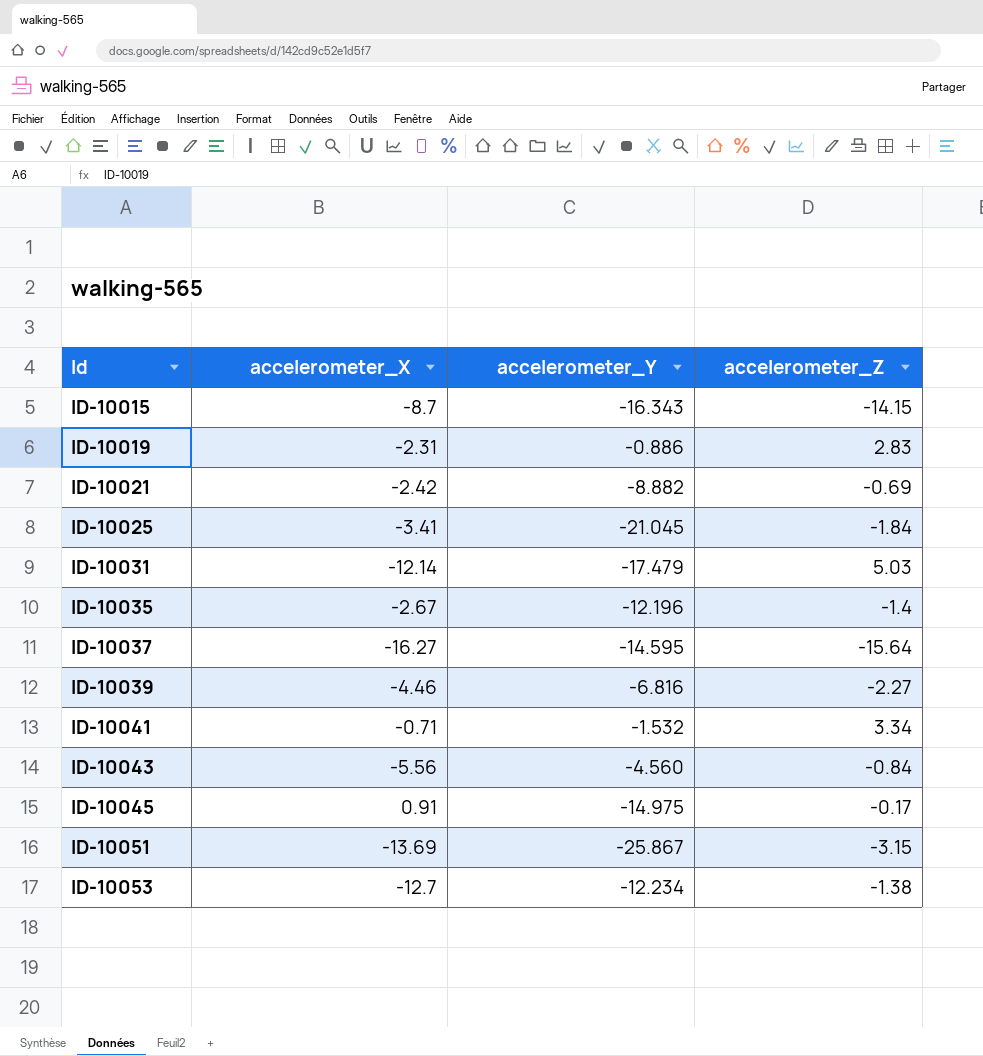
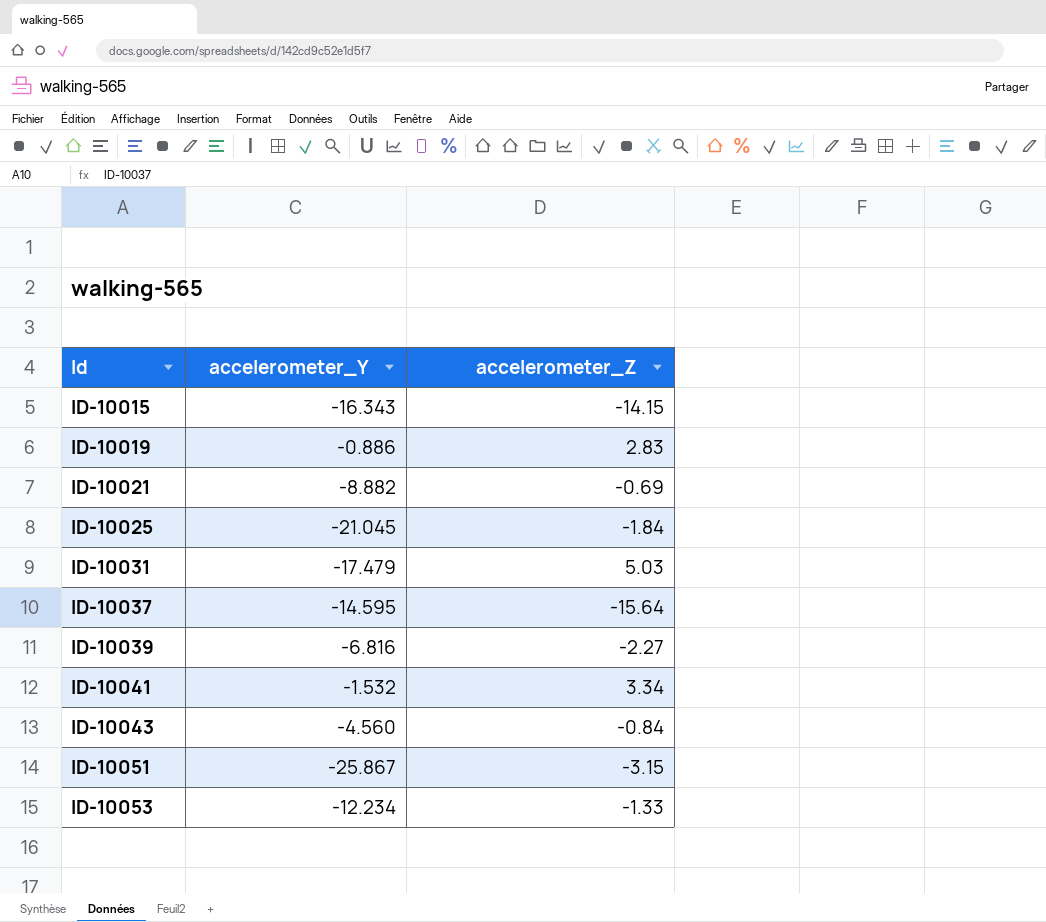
column accelerometer_X | position: 2 -> none
row ID-10035: -2.67 | -12.196 | -1.4 -> none
row ID-10045: 0.91 | -14.975 | -0.17 -> none
ID-10053 | accelerometer_Z: -1.38 -> -1.33

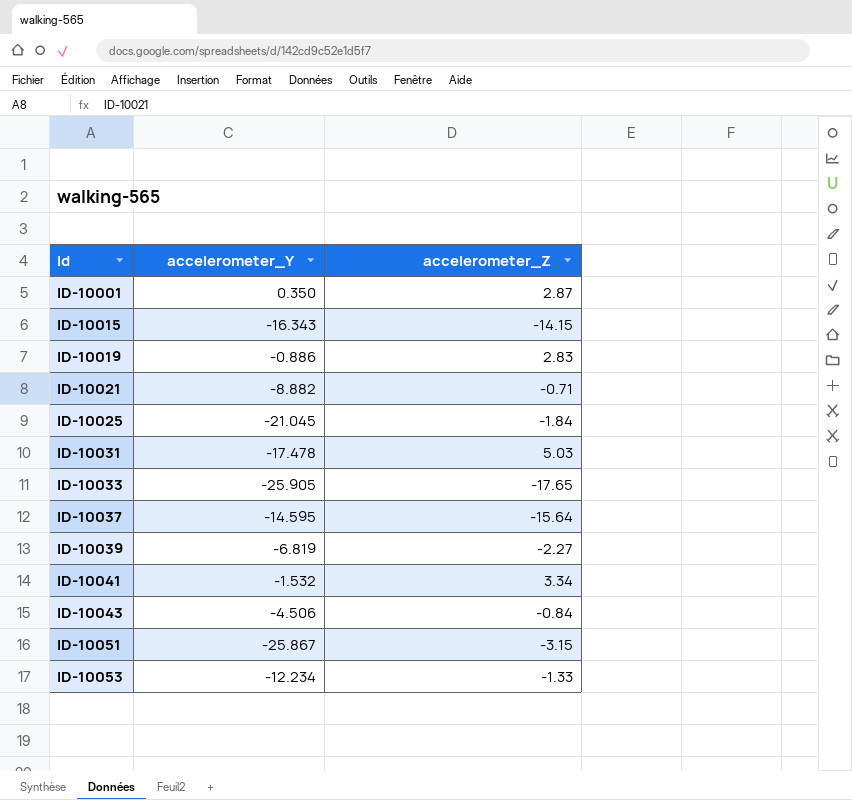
row ID-10001: none -> 0.350 | 2.87
ID-10021 | accelerometer_Z: -0.69 -> -0.71
ID-10031 | accelerometer_Y: -17.479 -> -17.478
row ID-10033: none -> -25.905 | -17.65
ID-10039 | accelerometer_Y: -6.816 -> -6.819
ID-10043 | accelerometer_Y: -4.560 -> -4.506

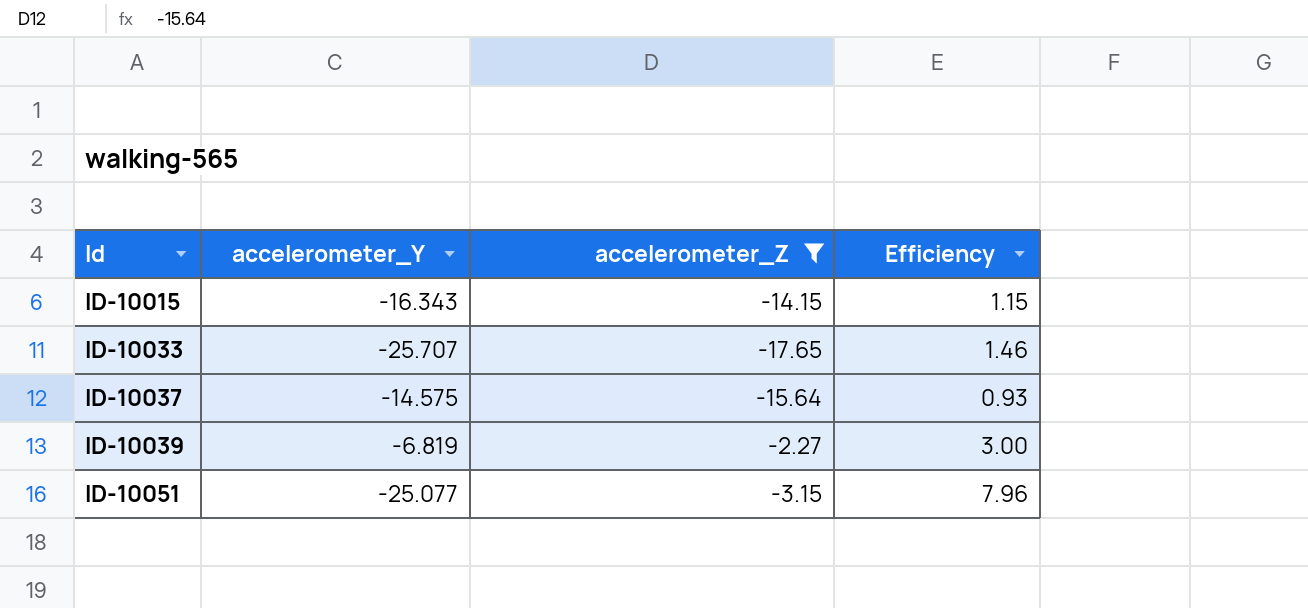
filter: none -> accelerometer_Z <= -2.27
column Efficiency | formula: none -> [accelerometer_Y] / [accelerometer_Z]
ID-10033 | accelerometer_Y: -25.905 -> -25.707
ID-10037 | accelerometer_Y: -14.595 -> -14.575
ID-10051 | accelerometer_Y: -25.867 -> -25.077

